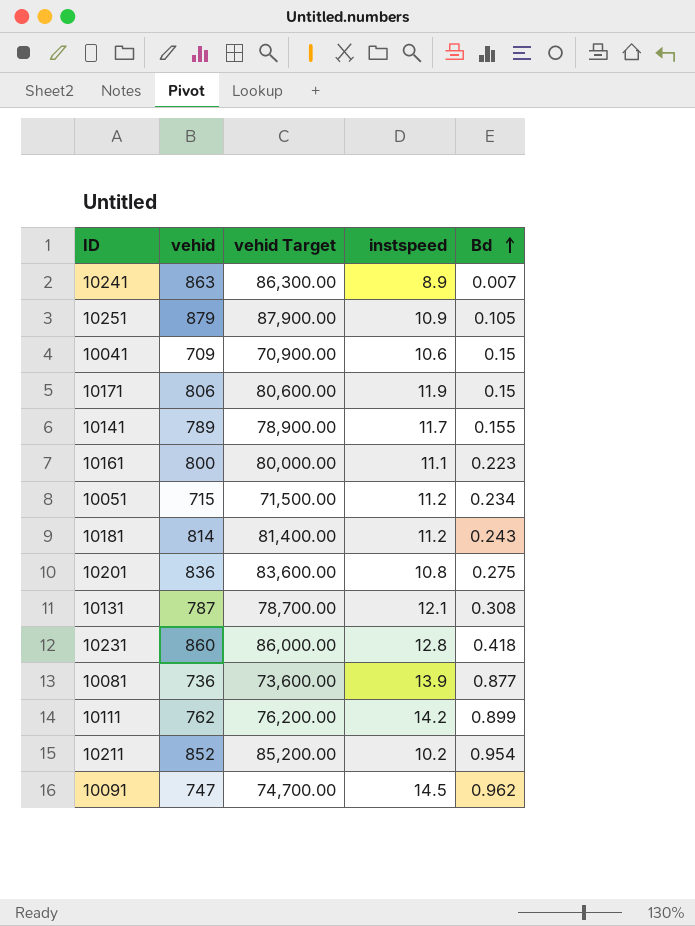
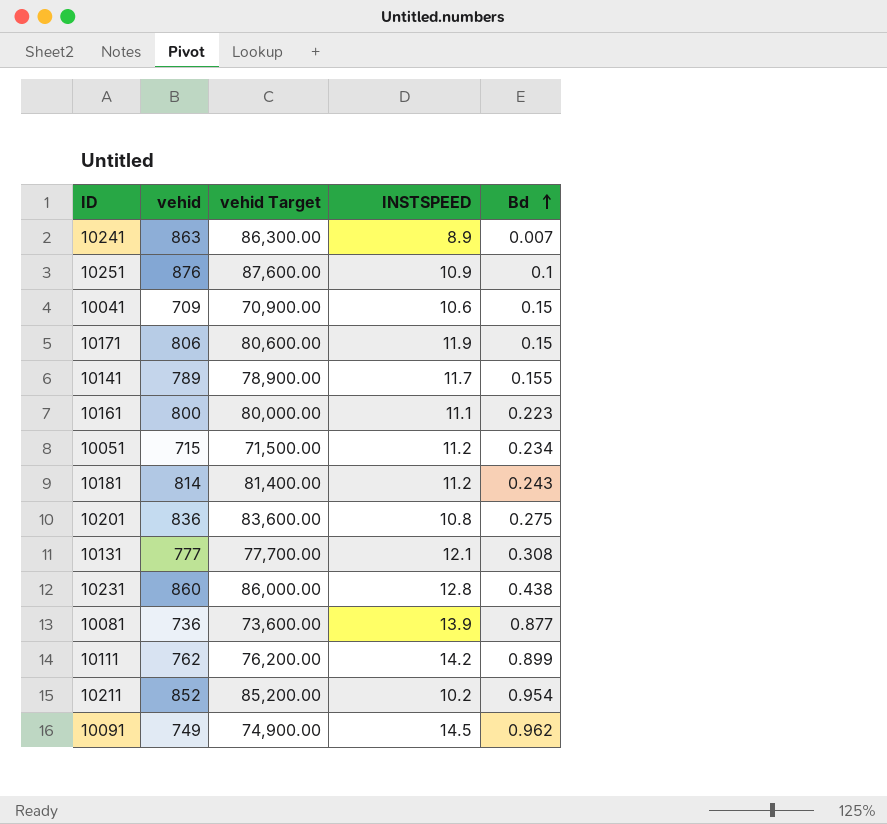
column name: instspeed -> INSTSPEED
10251 | vehid: 879 -> 876
10251 | vehid Target: 87,900.00 -> 87,600.00
10251 | Bd: 0.105 -> 0.1
10131 | vehid: 787 -> 777
10131 | vehid Target: 78,700.00 -> 77,700.00
10231 | Bd: 0.418 -> 0.438
10091 | vehid: 747 -> 749
10091 | vehid Target: 74,700.00 -> 74,900.00

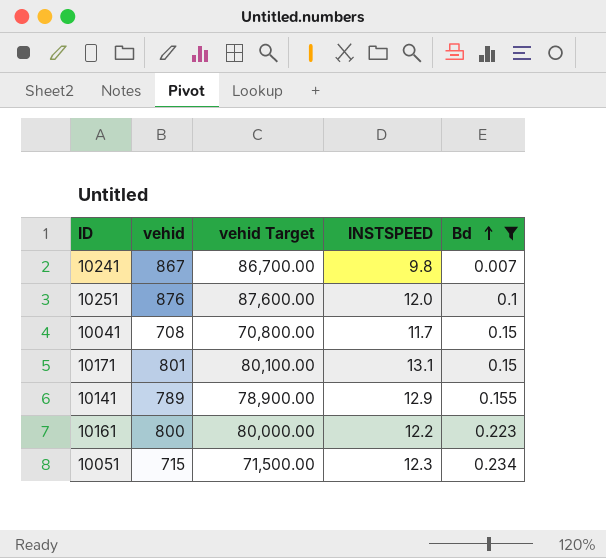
filter: none -> Bd <= 0.234
10241 | vehid: 863 -> 867
10241 | vehid Target: 86,300.00 -> 86,700.00
10241 | INSTSPEED: 8.9 -> 9.8
10251 | INSTSPEED: 10.9 -> 12.0
10041 | vehid: 709 -> 708
10041 | vehid Target: 70,900.00 -> 70,800.00
10041 | INSTSPEED: 10.6 -> 11.7
10171 | vehid: 806 -> 801
10171 | vehid Target: 80,600.00 -> 80,100.00
10171 | INSTSPEED: 11.9 -> 13.1
10141 | INSTSPEED: 11.7 -> 12.9
10161 | INSTSPEED: 11.1 -> 12.2
10051 | INSTSPEED: 11.2 -> 12.3

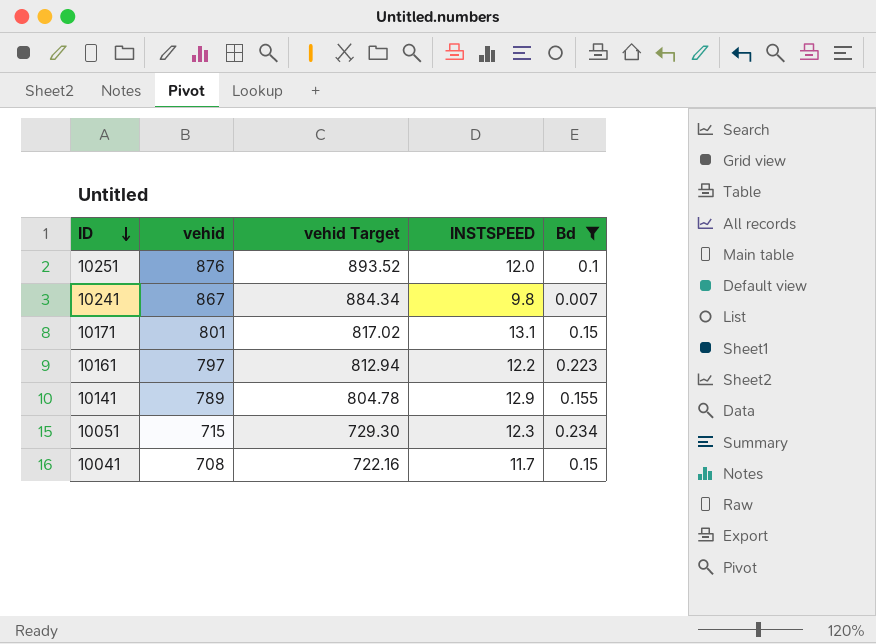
row order: Bd ascending -> ID descending
column vehid Target | formula: [vehid] * 100 -> [vehid] * 1.02
10161 | vehid: 800 -> 797

